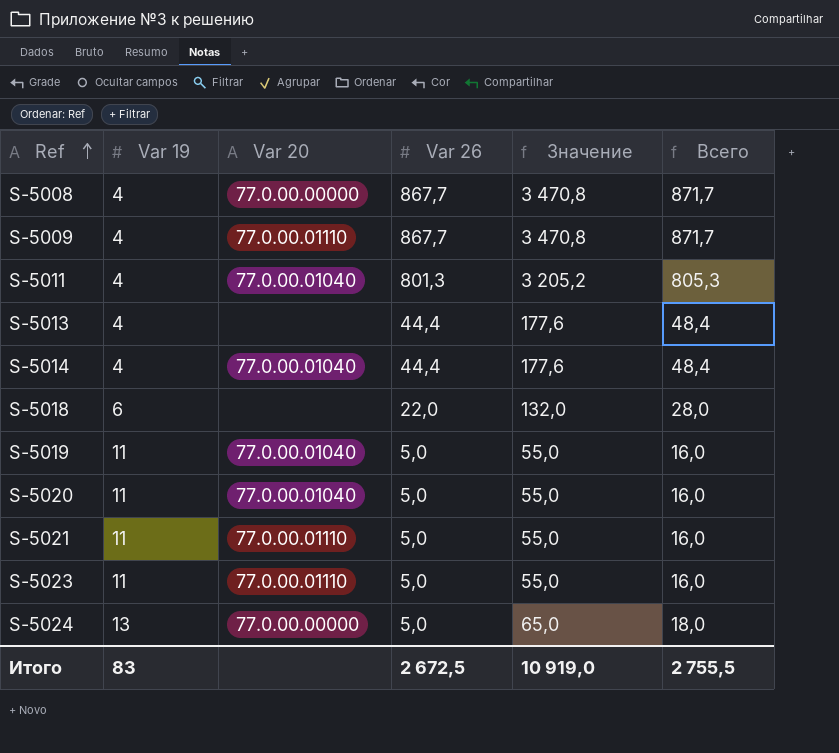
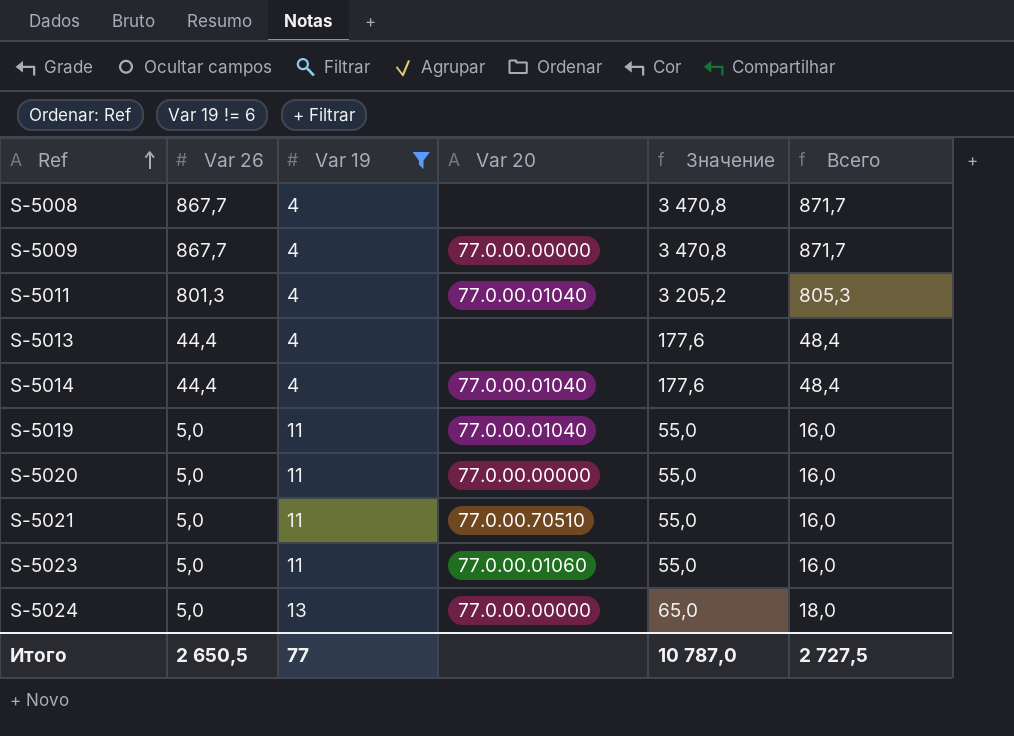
filter: none -> Var 19 != 6
column Var 26 | position: 4 -> 2
S-5008 | Var 20: 77.0.00.00000 -> none
S-5009 | Var 20: 77.0.00.01110 -> 77.0.00.00000
S-5020 | Var 20: 77.0.00.01040 -> 77.0.00.00000
S-5021 | Var 20: 77.0.00.01110 -> 77.0.00.70510
S-5023 | Var 20: 77.0.00.01110 -> 77.0.00.01060
Итого | Var 26: 2 672,5 -> 2 650,5
Итого | Var 19: 83 -> 77
Итого | Значение: 10 919,0 -> 10 787,0
Итого | Всего: 2 755,5 -> 2 727,5

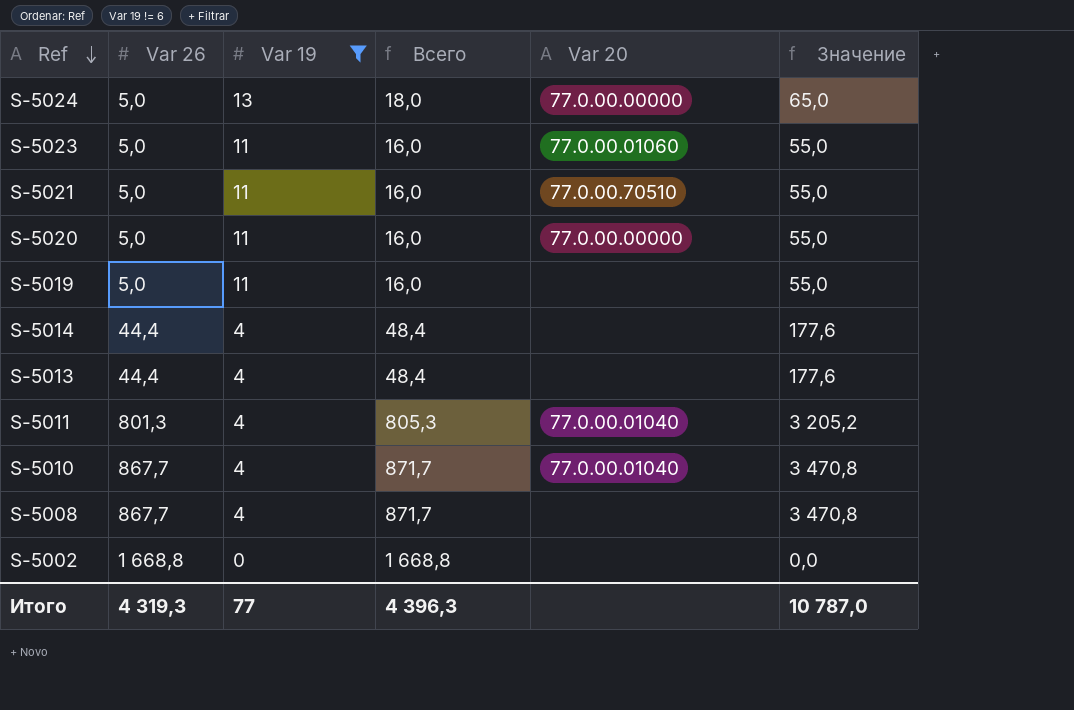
row order: Ref ascending -> Ref descending
column Всего | position: 6 -> 4
row S-5009: 867,7 | 4 | 77.0.00.00000 | 3 470,8 | 871,7 -> none
S-5019 | Var 20: 77.0.00.01040 -> none
S-5014 | Var 20: 77.0.00.01040 -> none
row S-5010: none -> 867,7 | 4 | 871,7 | 77.0.00.01040 | 3 470,8
row S-5002: none -> 1 668,8 | 0 | 1 668,8 | none | 0,0
Итого | Var 26: 2 650,5 -> 4 319,3
Итого | Всего: 2 727,5 -> 4 396,3

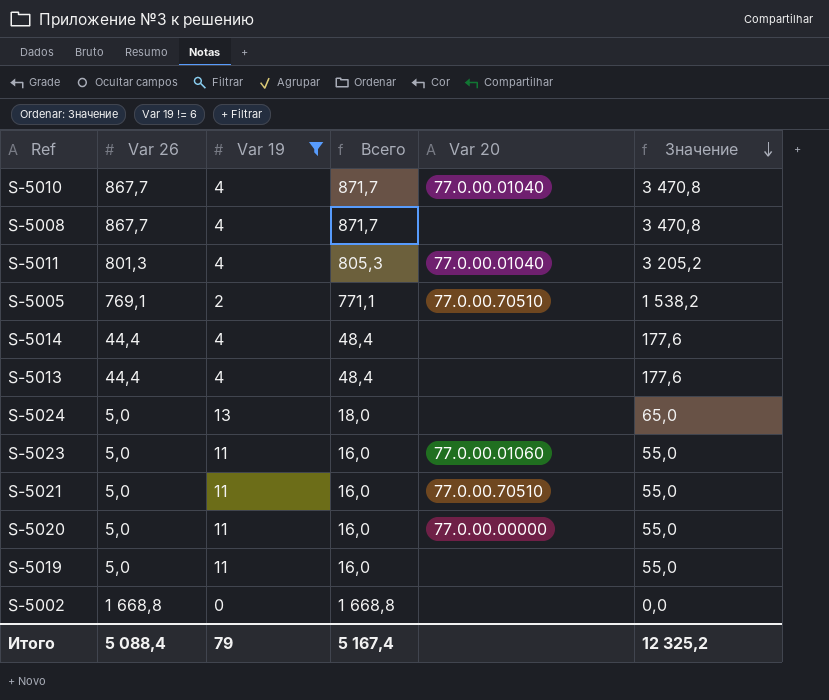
row order: Ref descending -> Значение descending
row S-5005: none -> 769,1 | 2 | 771,1 | 77.0.00.70510 | 1 538,2
S-5024 | Var 20: 77.0.00.00000 -> none
Итого | Var 26: 4 319,3 -> 5 088,4
Итого | Var 19: 77 -> 79
Итого | Всего: 4 396,3 -> 5 167,4
Итого | Значение: 10 787,0 -> 12 325,2

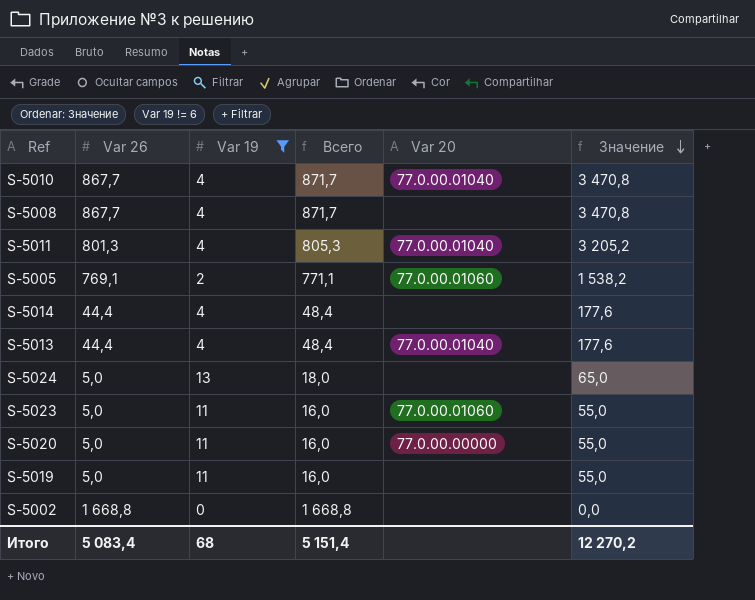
row S-5021: 5,0 | 11 | 16,0 | 77.0.00.70510 | 55,0 -> none
S-5005 | Var 20: 77.0.00.70510 -> 77.0.00.01060
S-5013 | Var 20: none -> 77.0.00.01040
Итого | Var 26: 5 088,4 -> 5 083,4
Итого | Var 19: 79 -> 68
Итого | Всего: 5 167,4 -> 5 151,4
Итого | Значение: 12 325,2 -> 12 270,2

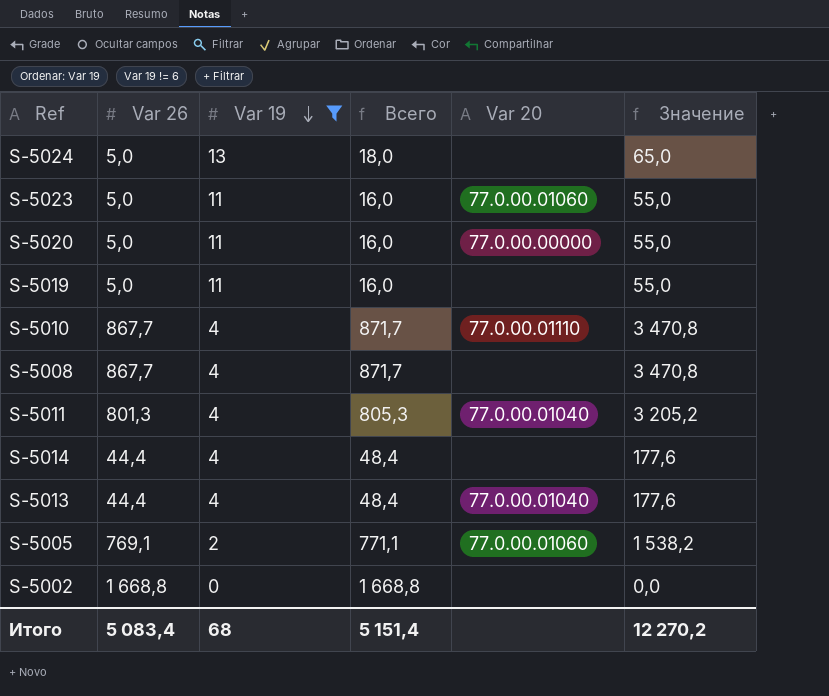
row order: Значение descending -> Var 19 descending
S-5010 | Var 20: 77.0.00.01040 -> 77.0.00.01110

